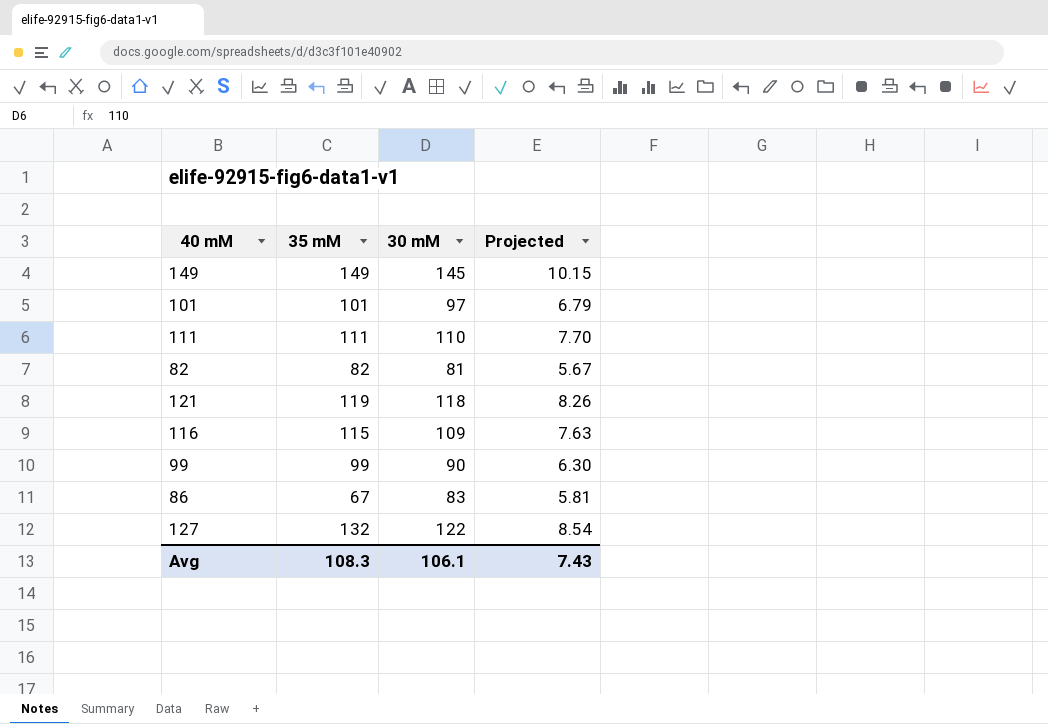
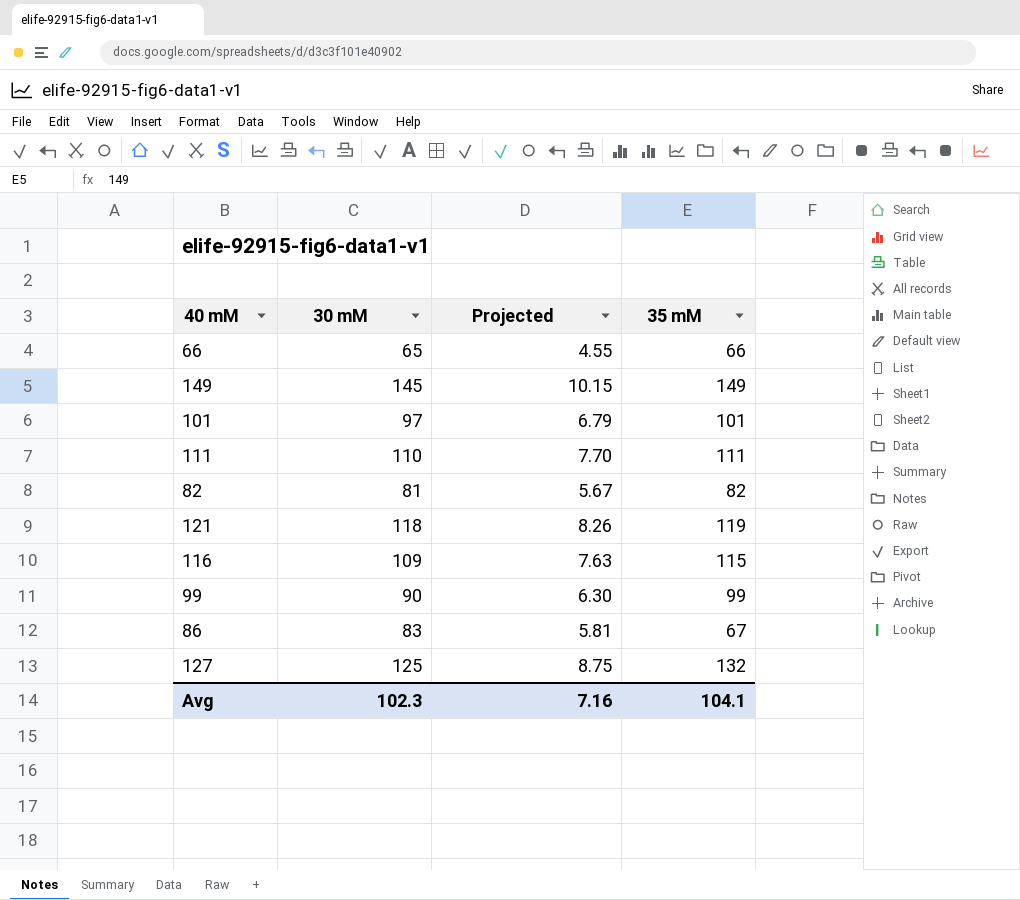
column 35 mM | position: 2 -> 4
row 66: none -> 65 | 4.55 | 66
127 | 30 mM: 122 -> 125
127 | Projected: 8.54 -> 8.75
Avg | 30 mM: 106.1 -> 102.3
Avg | Projected: 7.43 -> 7.16
Avg | 35 mM: 108.3 -> 104.1

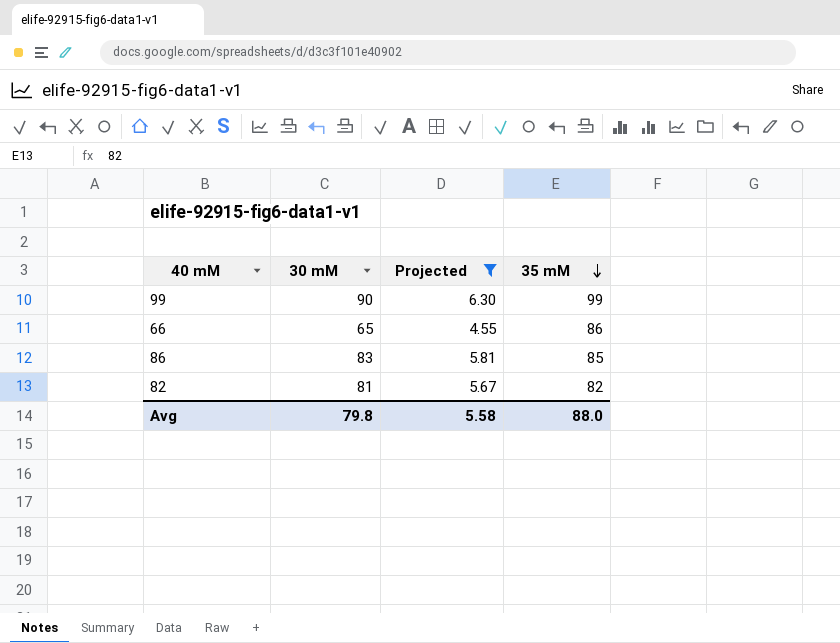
filter: none -> Projected <= 6.30
row order: none -> 35 mM descending
66 | 35 mM: 66 -> 86
86 | 35 mM: 67 -> 85
Avg | 30 mM: 102.3 -> 79.8
Avg | Projected: 7.16 -> 5.58
Avg | 35 mM: 104.1 -> 88.0

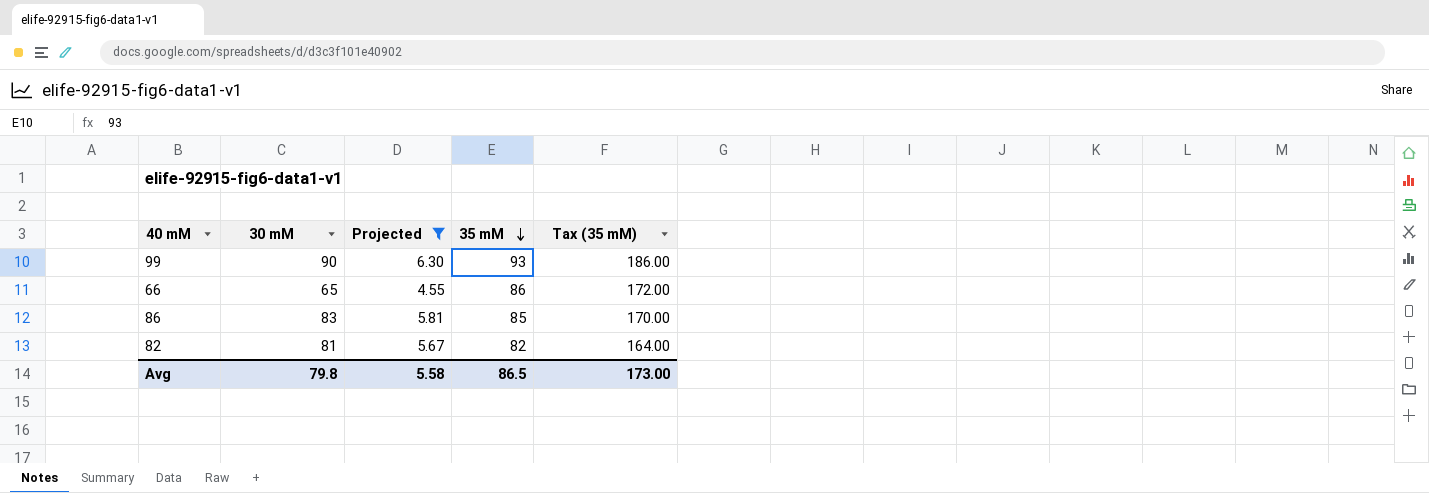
column Tax (35 mM) | formula: none -> [35 mM] * 2
99 | 35 mM: 99 -> 93
Avg | 35 mM: 88.0 -> 86.5

